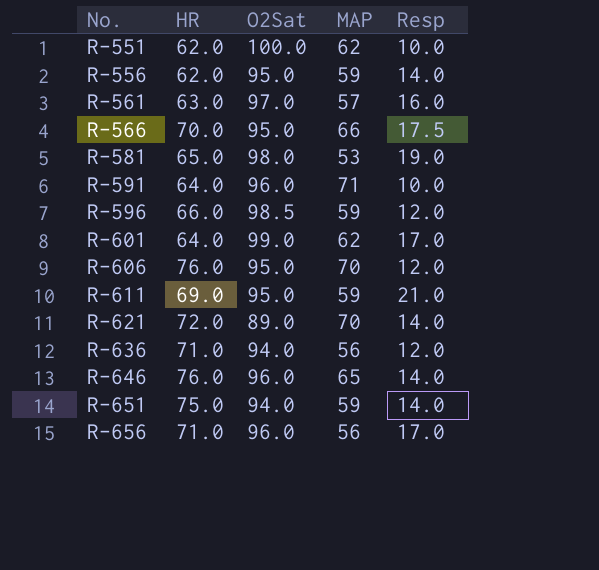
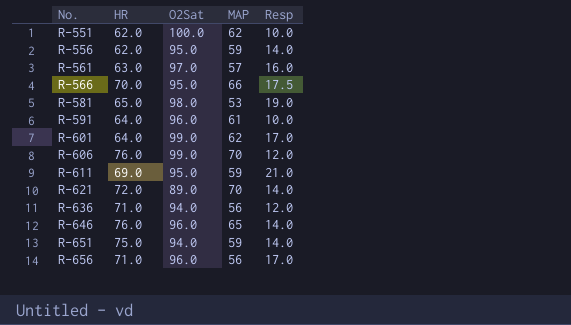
row R-596: 66.0 | 98.5 | 59 | 12.0 -> none
R-591 | MAP: 71 -> 61
R-606 | O2Sat: 95.0 -> 99.0

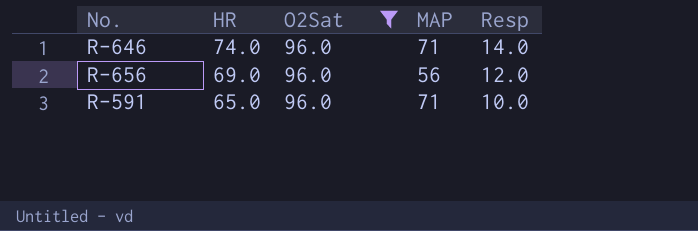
filter: none -> O2Sat = 96.0
row order: No. ascending -> HR descending
R-646 | HR: 76.0 -> 74.0
R-646 | MAP: 65 -> 71
R-656 | HR: 71.0 -> 69.0
R-656 | Resp: 17.0 -> 12.0
R-591 | HR: 64.0 -> 65.0
R-591 | MAP: 61 -> 71

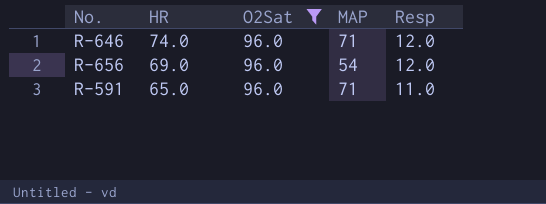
R-646 | Resp: 14.0 -> 12.0
R-656 | MAP: 56 -> 54
R-591 | Resp: 10.0 -> 11.0

